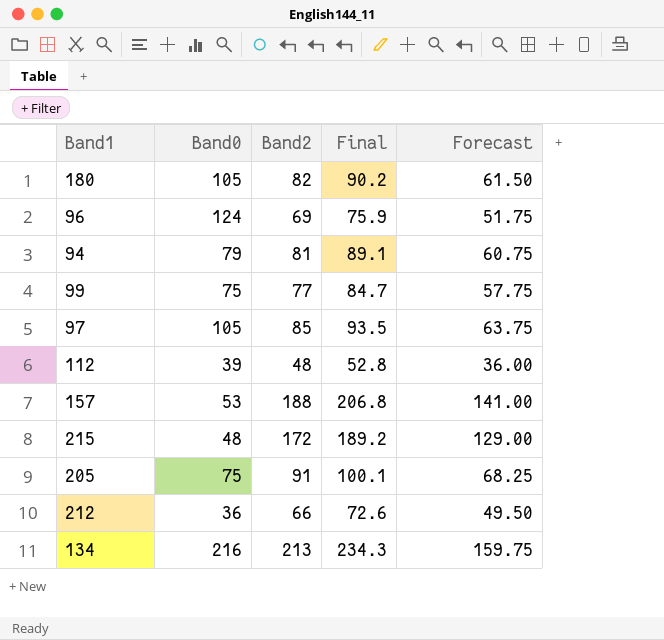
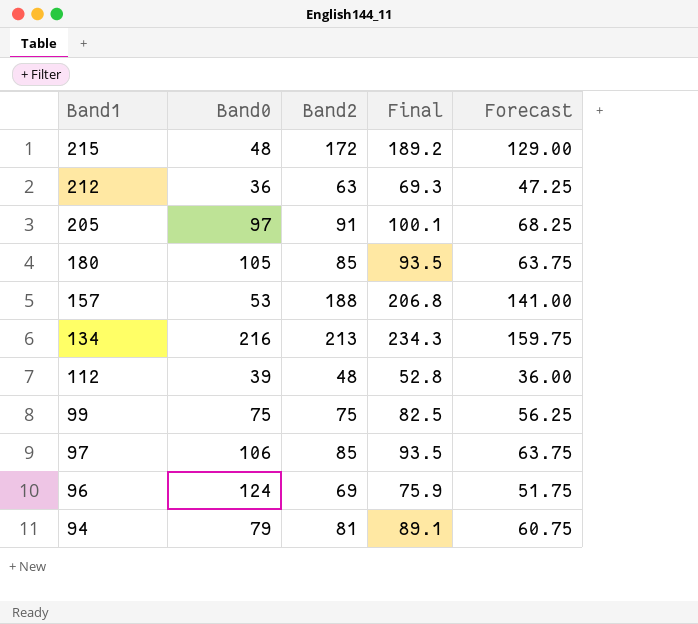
row order: none -> Band1 descending
212 | Band2: 66 -> 63
212 | Final: 72.6 -> 69.3
212 | Forecast: 49.50 -> 47.25
205 | Band0: 75 -> 97
180 | Band2: 82 -> 85
180 | Final: 90.2 -> 93.5
180 | Forecast: 61.50 -> 63.75
99 | Band2: 77 -> 75
99 | Final: 84.7 -> 82.5
99 | Forecast: 57.75 -> 56.25
97 | Band0: 105 -> 106

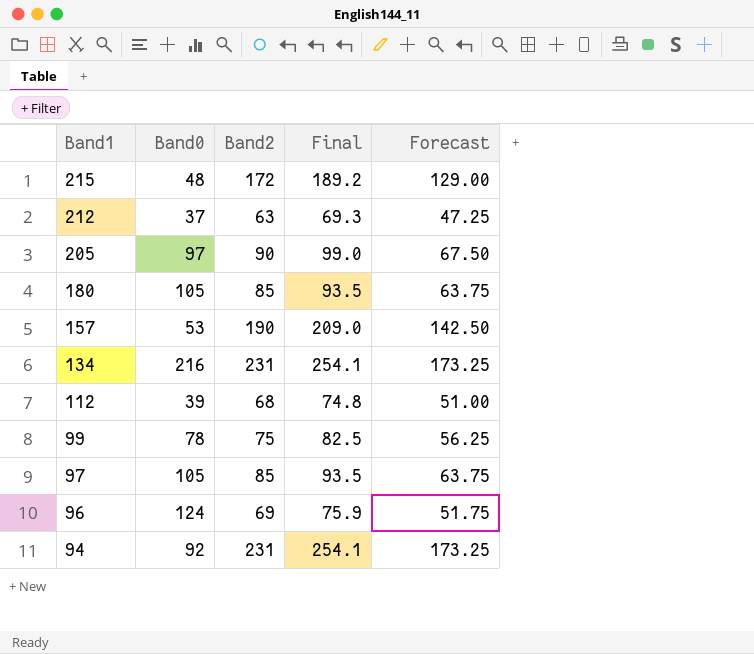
212 | Band0: 36 -> 37
205 | Band2: 91 -> 90
205 | Final: 100.1 -> 99.0
205 | Forecast: 68.25 -> 67.50
157 | Band2: 188 -> 190
157 | Final: 206.8 -> 209.0
157 | Forecast: 141.00 -> 142.50
134 | Band2: 213 -> 231
134 | Final: 234.3 -> 254.1
134 | Forecast: 159.75 -> 173.25
112 | Band2: 48 -> 68
112 | Final: 52.8 -> 74.8
112 | Forecast: 36.00 -> 51.00
99 | Band0: 75 -> 78
97 | Band0: 106 -> 105
94 | Band0: 79 -> 92
94 | Band2: 81 -> 231
94 | Final: 89.1 -> 254.1
94 | Forecast: 60.75 -> 173.25

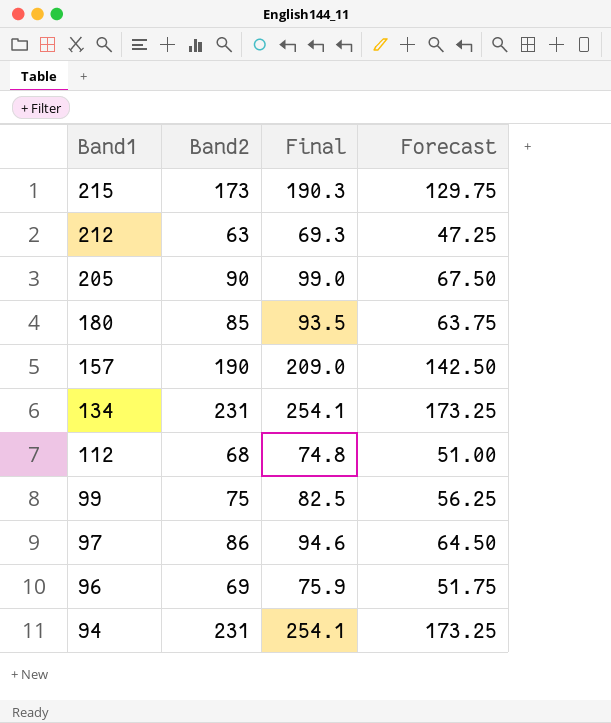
column Band0 | position: 2 -> none
215 | Band2: 172 -> 173
215 | Final: 189.2 -> 190.3
215 | Forecast: 129.00 -> 129.75
97 | Band2: 85 -> 86
97 | Final: 93.5 -> 94.6
97 | Forecast: 63.75 -> 64.50

